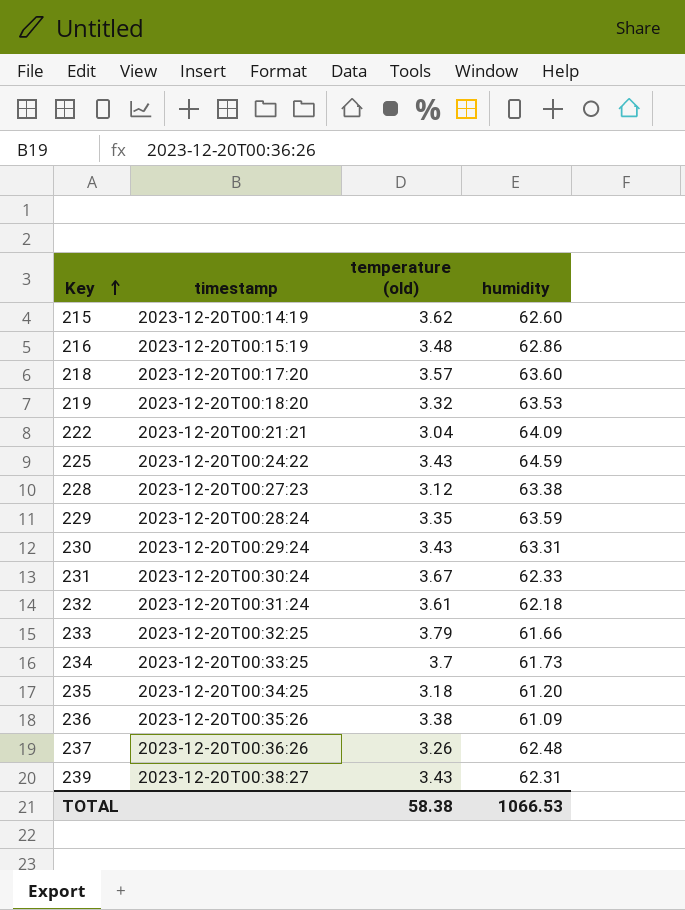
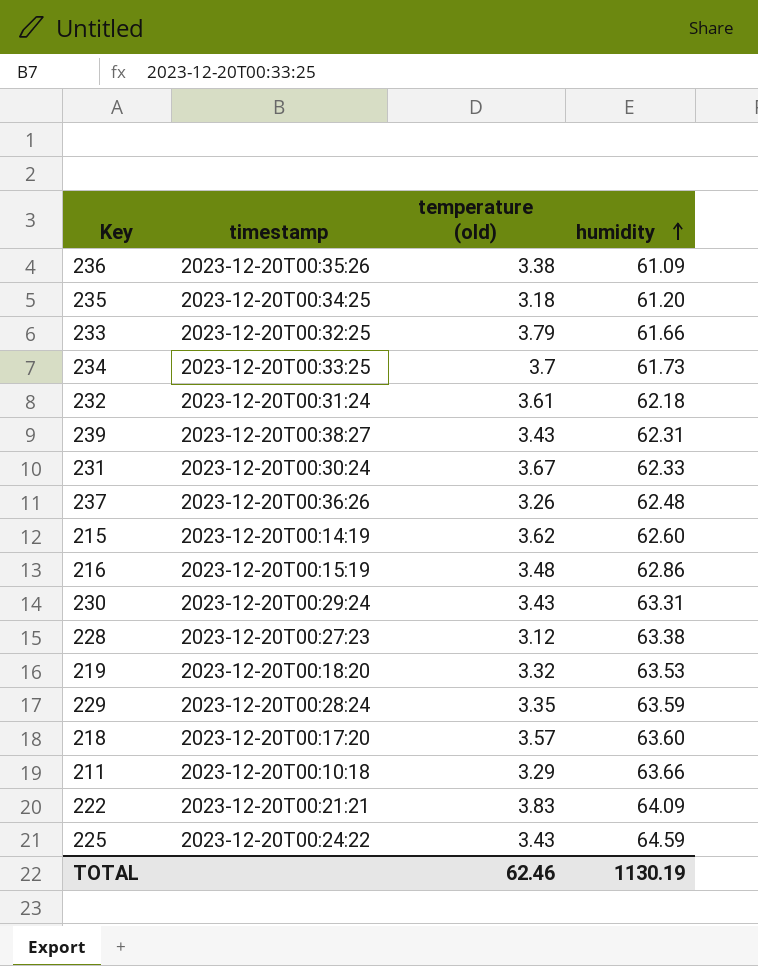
row order: Key ascending -> humidity ascending
row 211: none -> 2023-12-20T00:10:18 | 3.29 | 63.66
222 | temperature (old): 3.04 -> 3.83
TOTAL | temperature (old): 58.38 -> 62.46
TOTAL | humidity: 1066.53 -> 1130.19

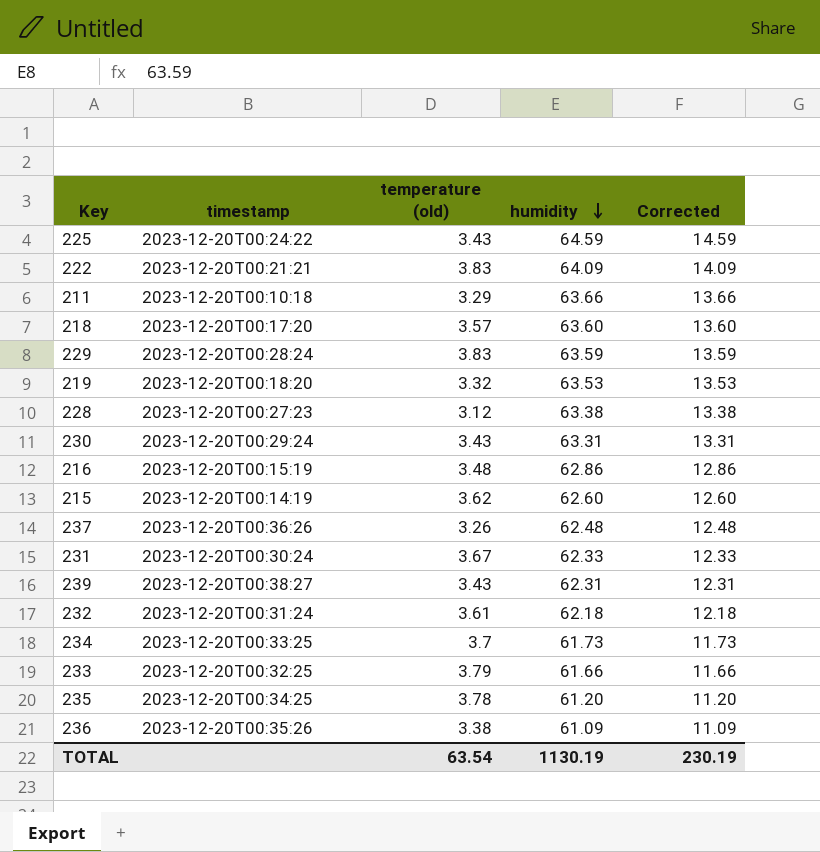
row order: humidity ascending -> humidity descending
column Corrected | formula: none -> [humidity] - 50
229 | temperature (old): 3.35 -> 3.83
235 | temperature (old): 3.18 -> 3.78
TOTAL | temperature (old): 62.46 -> 63.54

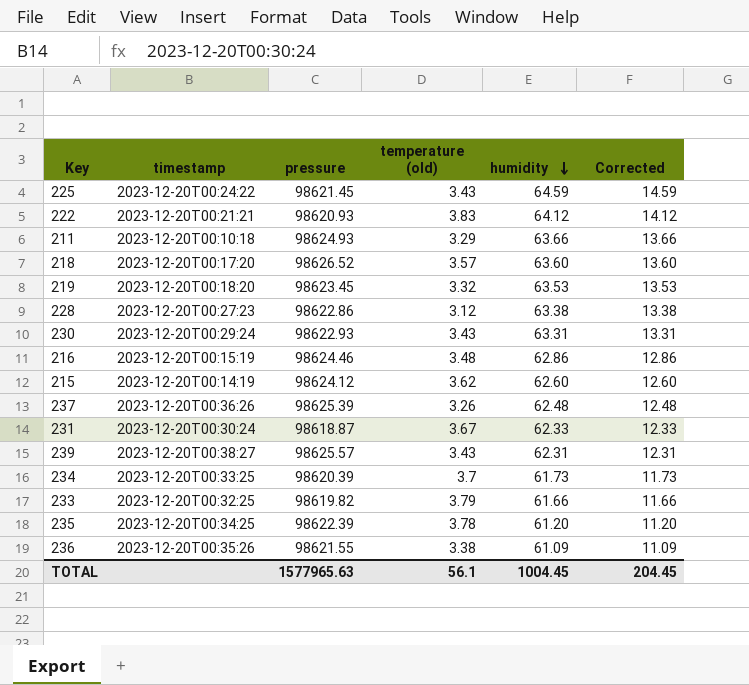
column pressure | position: none -> 3
row 229: 2023-12-20T00:28:24 | 3.83 | 63.59 | 13.59 -> none
row 232: 2023-12-20T00:31:24 | 3.61 | 62.18 | 12.18 -> none
222 | humidity: 64.09 -> 64.12
222 | Corrected: 14.09 -> 14.12
TOTAL | temperature (old): 63.54 -> 56.1
TOTAL | humidity: 1130.19 -> 1004.45
TOTAL | Corrected: 230.19 -> 204.45

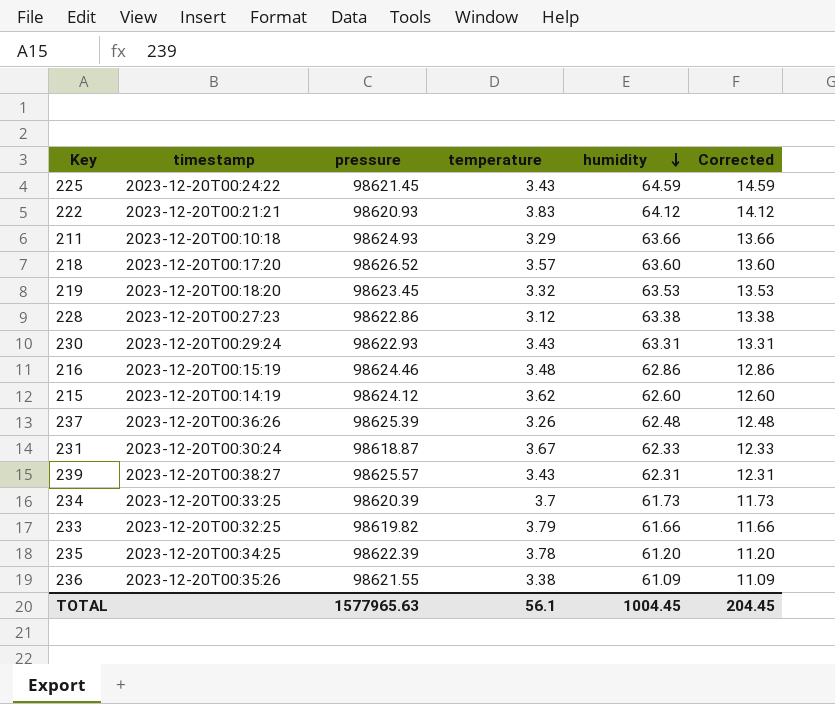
column name: temperature (old) -> temperature

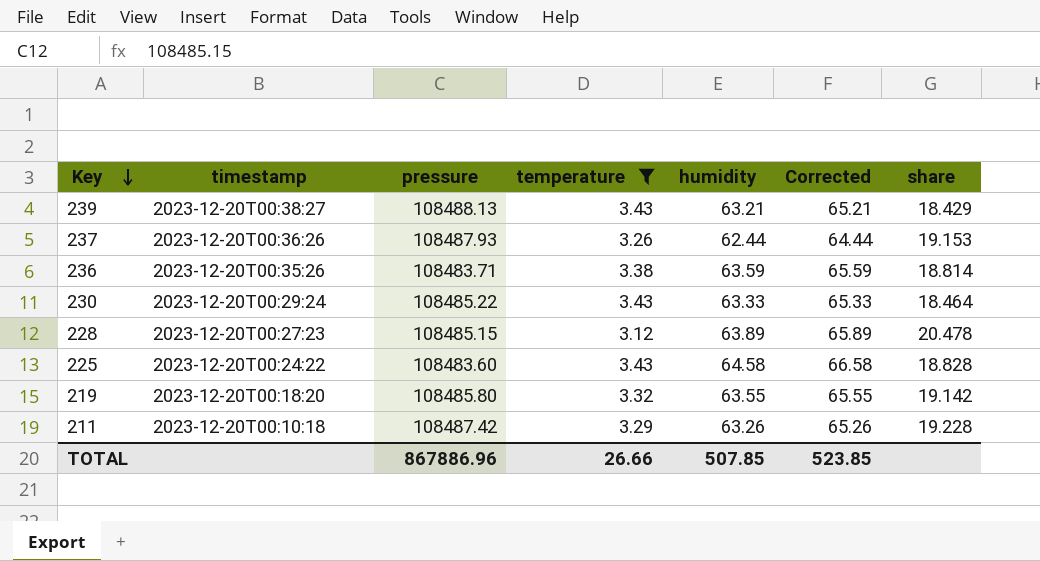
filter: none -> temperature <= 3.43
row order: humidity descending -> Key descending
column Corrected | formula: [humidity] - 50 -> [humidity] + 2
column share | formula: none -> [humidity] / [temperature]
239 | pressure: 98625.57 -> 108488.13
239 | humidity: 62.31 -> 63.21
237 | pressure: 98625.39 -> 108487.93
237 | humidity: 62.48 -> 62.44
236 | pressure: 98621.55 -> 108483.71
236 | humidity: 61.09 -> 63.59
230 | pressure: 98622.93 -> 108485.22
230 | humidity: 63.31 -> 63.33
228 | pressure: 98622.86 -> 108485.15
228 | humidity: 63.38 -> 63.89
225 | pressure: 98621.45 -> 108483.60
225 | humidity: 64.59 -> 64.58
219 | pressure: 98623.45 -> 108485.80
219 | humidity: 63.53 -> 63.55
211 | pressure: 98624.93 -> 108487.42
211 | humidity: 63.66 -> 63.26
TOTAL | pressure: 1577965.63 -> 867886.96
TOTAL | temperature: 56.1 -> 26.66
TOTAL | humidity: 1004.45 -> 507.85
TOTAL | Corrected: 204.45 -> 523.85

